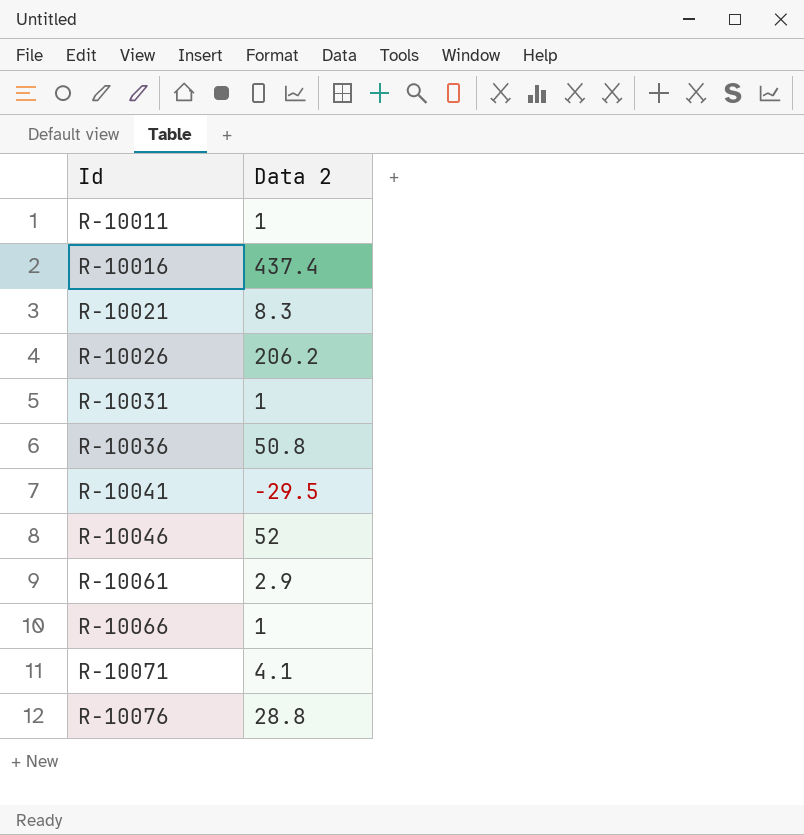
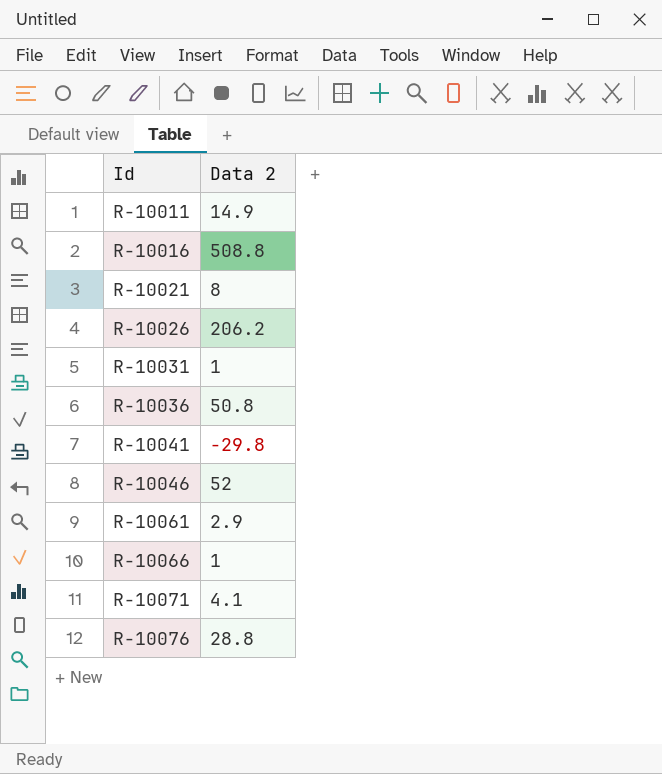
R-10011 | Data 2: 1 -> 14.9
R-10016 | Data 2: 437.4 -> 508.8
R-10021 | Data 2: 8.3 -> 8
R-10041 | Data 2: -29.5 -> -29.8

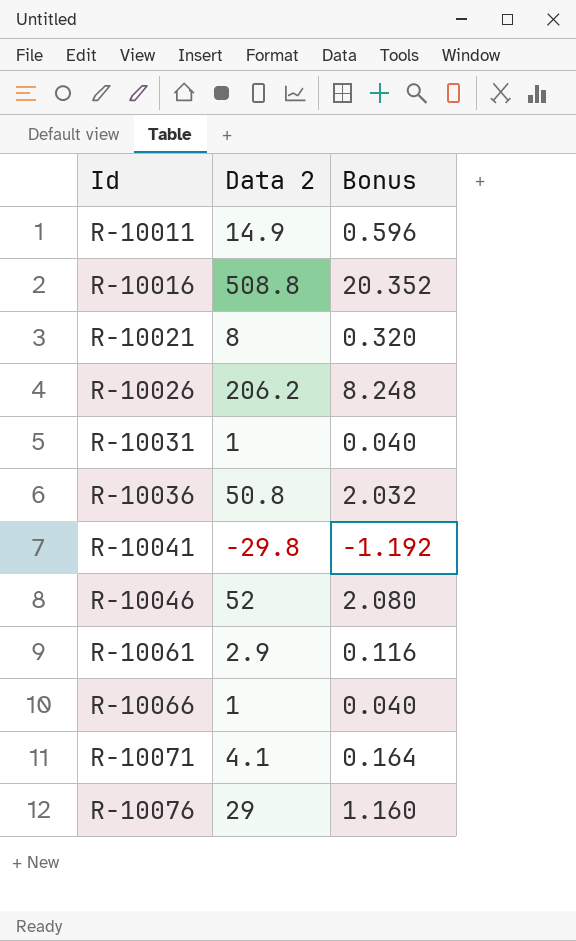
column Bonus | formula: none -> [Data 2] * 0.04
R-10076 | Data 2: 28.8 -> 29

